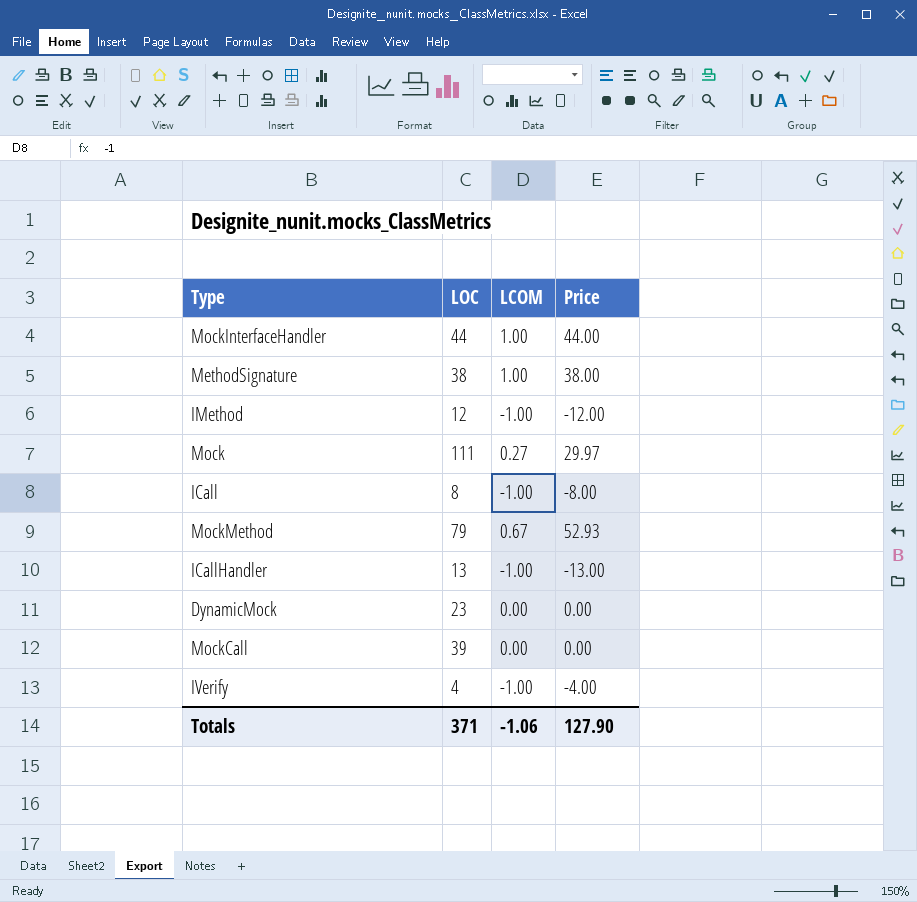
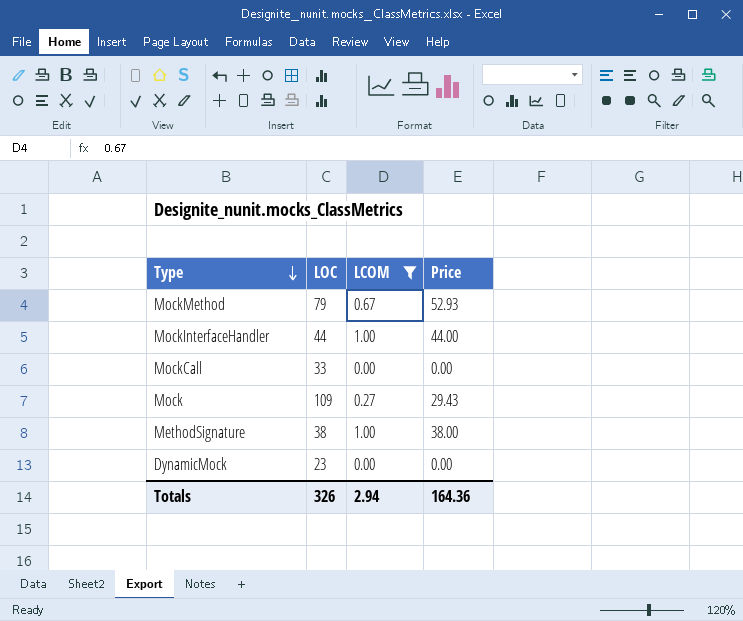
filter: none -> LCOM != -1.00
row order: none -> Type descending
MockCall | LOC: 39 -> 33
Mock | LOC: 111 -> 109
Mock | Price: 29.97 -> 29.43
Totals | LOC: 371 -> 326
Totals | LCOM: -1.06 -> 2.94
Totals | Price: 127.90 -> 164.36

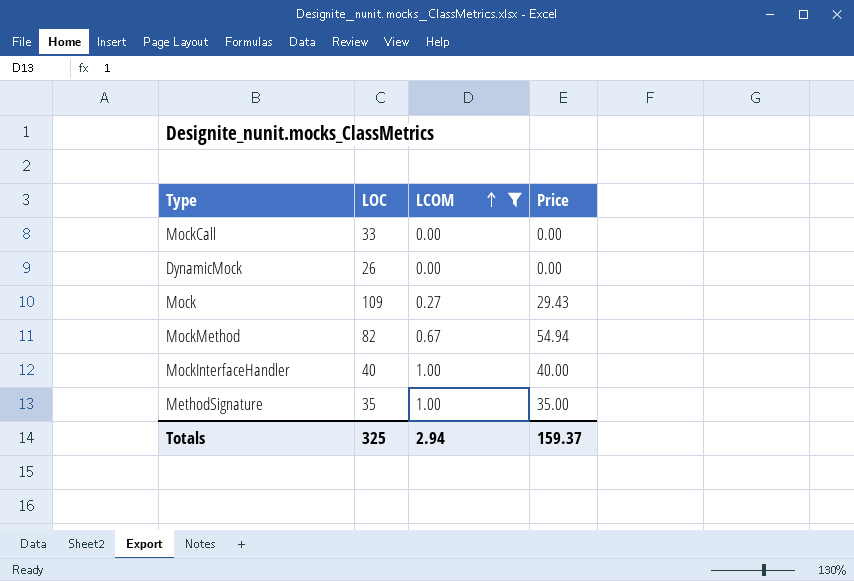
row order: Type descending -> LCOM ascending
DynamicMock | LOC: 23 -> 26
MockMethod | LOC: 79 -> 82
MockMethod | Price: 52.93 -> 54.94
MockInterfaceHandler | LOC: 44 -> 40
MockInterfaceHandler | Price: 44.00 -> 40.00
MethodSignature | LOC: 38 -> 35
MethodSignature | Price: 38.00 -> 35.00
Totals | LOC: 326 -> 325
Totals | Price: 164.36 -> 159.37

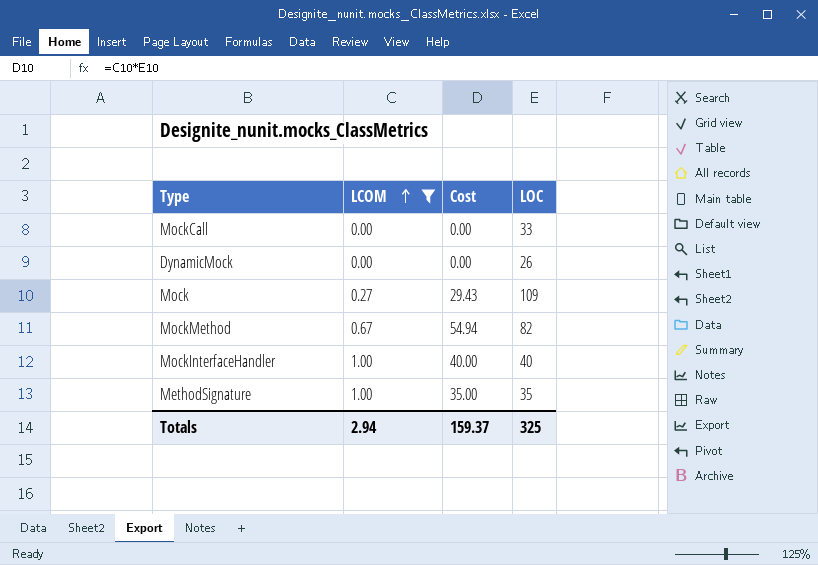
column name: Price -> Cost
column LOC | position: 2 -> 4

